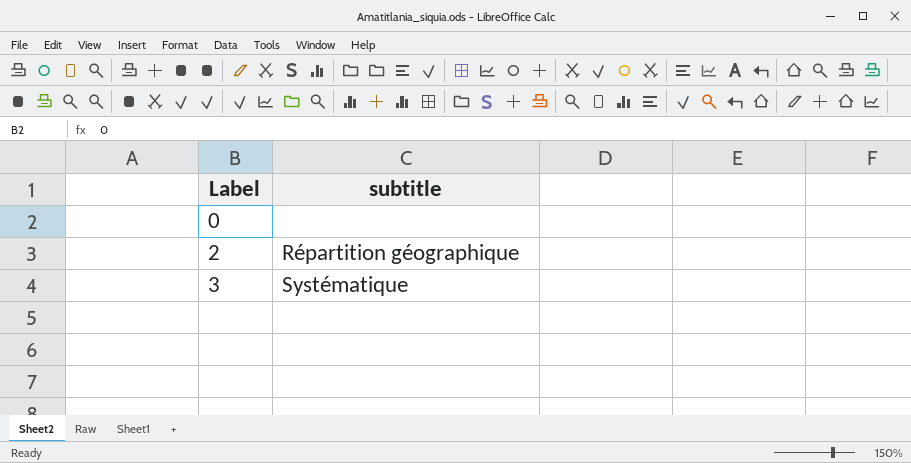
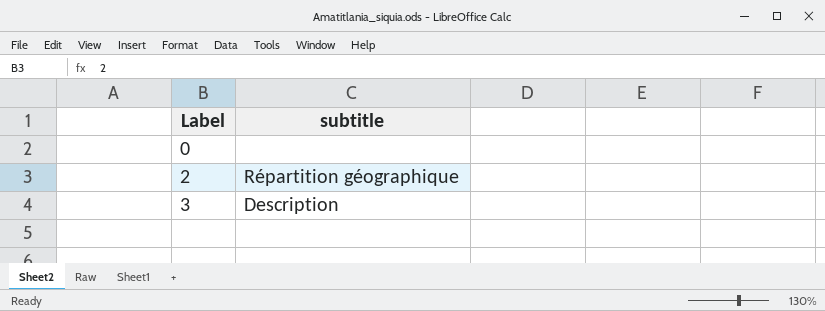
3 | subtitle: Systématique -> Description

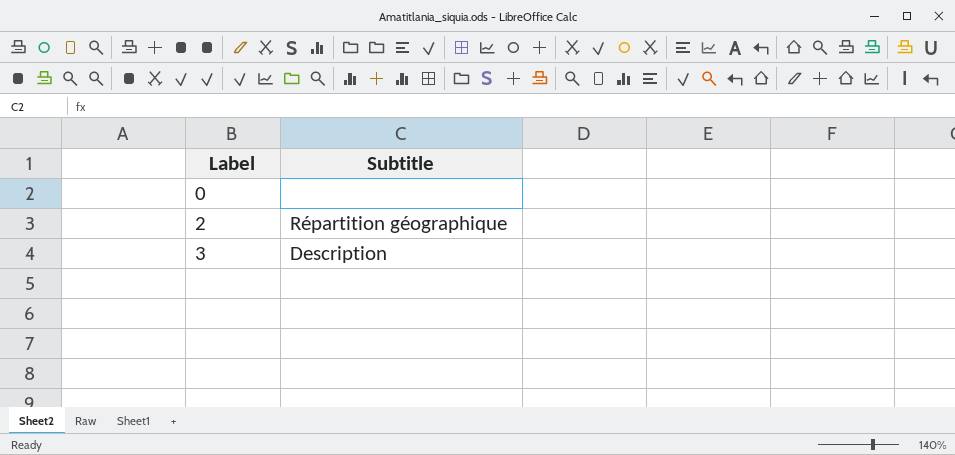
column name: subtitle -> Subtitle

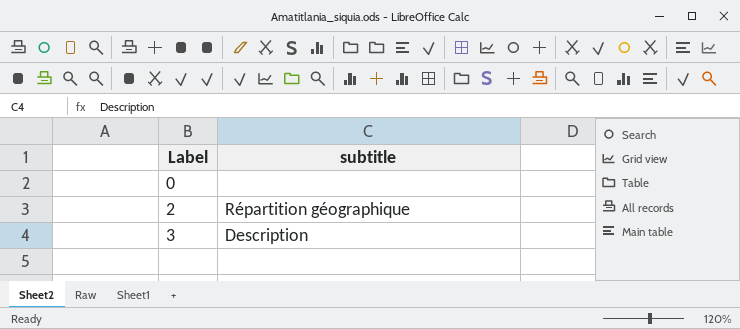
column name: Subtitle -> subtitle

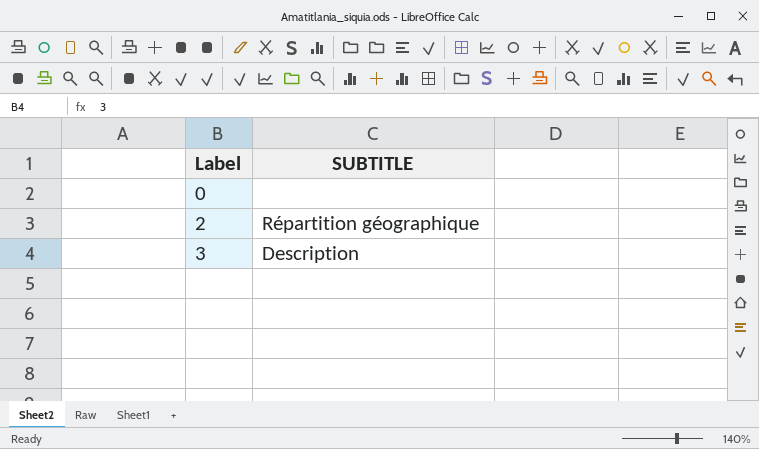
column name: subtitle -> SUBTITLE

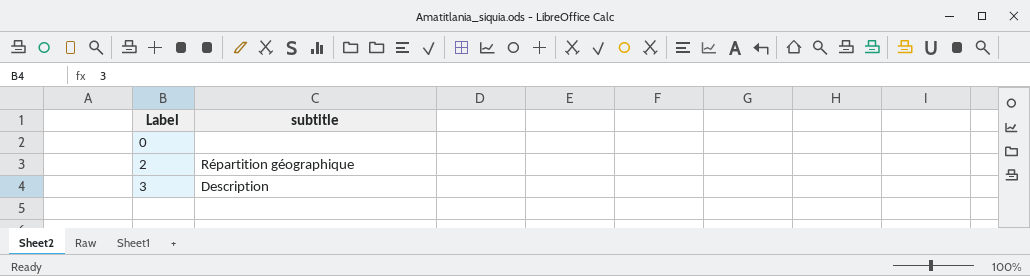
column name: SUBTITLE -> subtitle

